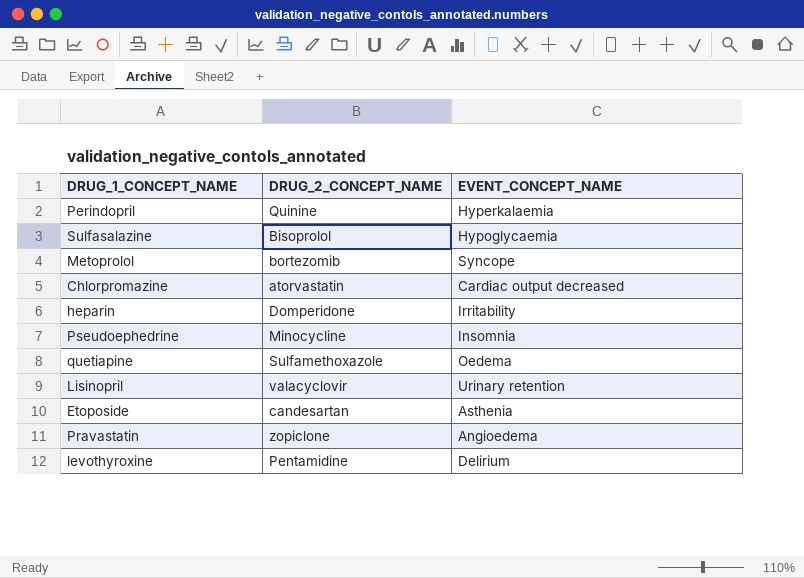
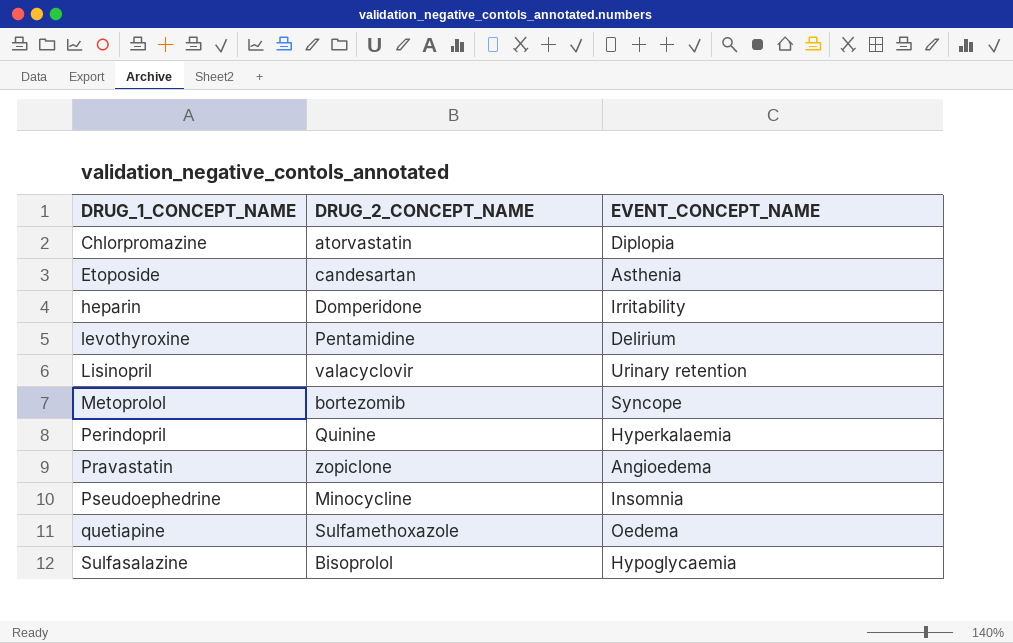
row order: none -> DRUG_1_CONCEPT_NAME ascending
Chlorpromazine | EVENT_CONCEPT_NAME: Cardiac output decreased -> Diplopia

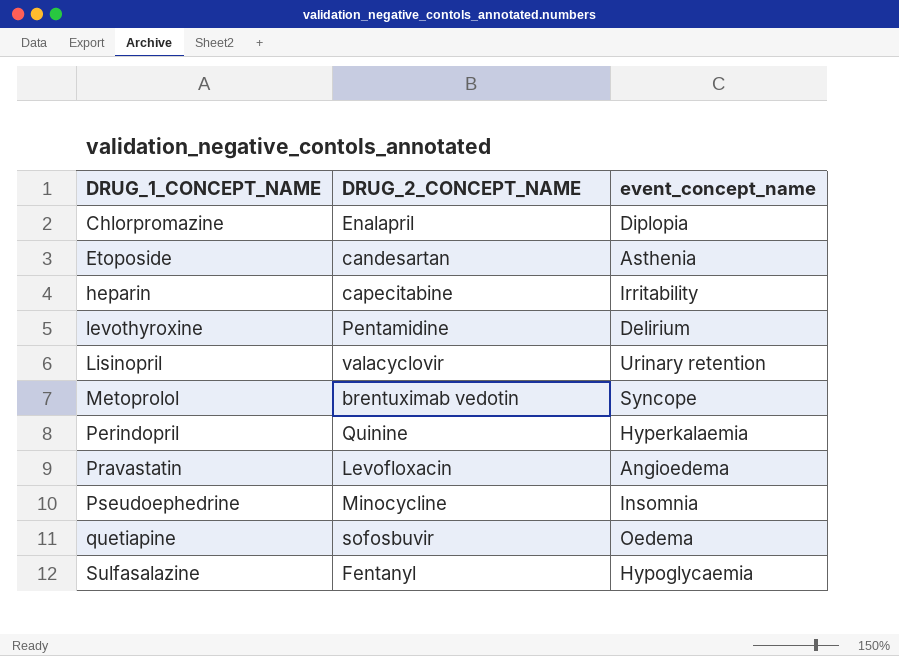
column name: EVENT_CONCEPT_NAME -> event_concept_name
Chlorpromazine | DRUG_2_CONCEPT_NAME: atorvastatin -> Enalapril
heparin | DRUG_2_CONCEPT_NAME: Domperidone -> capecitabine
Metoprolol | DRUG_2_CONCEPT_NAME: bortezomib -> brentuximab vedotin
Pravastatin | DRUG_2_CONCEPT_NAME: zopiclone -> Levofloxacin
quetiapine | DRUG_2_CONCEPT_NAME: Sulfamethoxazole -> sofosbuvir
Sulfasalazine | DRUG_2_CONCEPT_NAME: Bisoprolol -> Fentanyl

